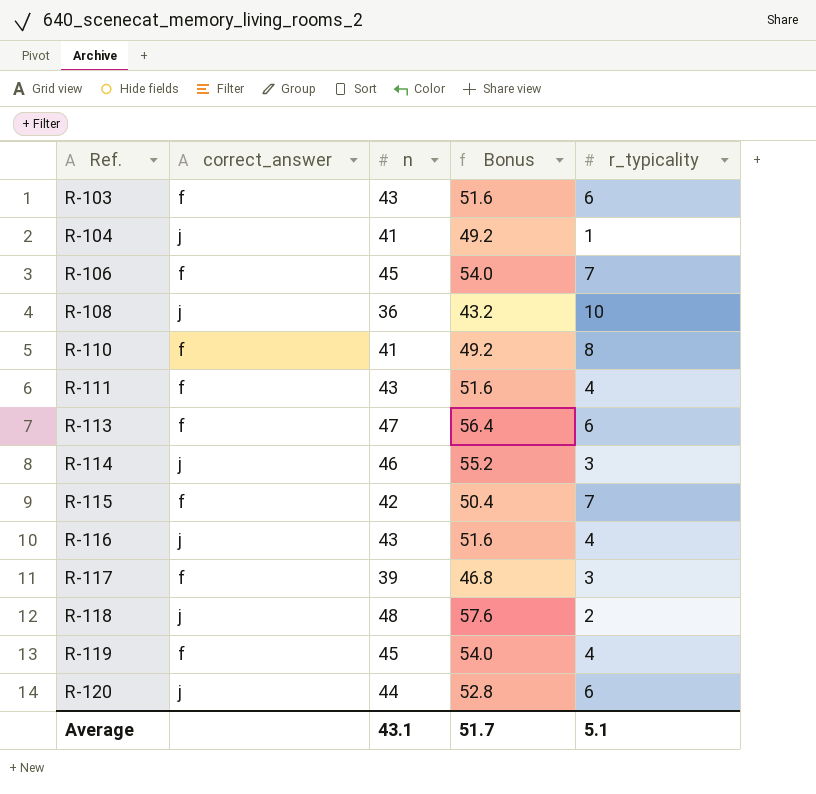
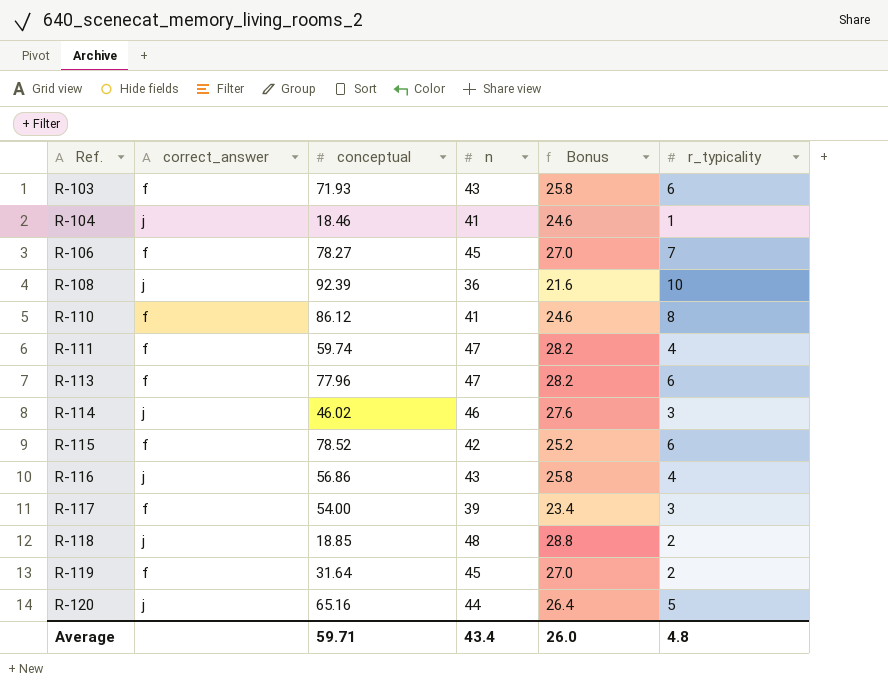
column conceptual | position: none -> 3
column Bonus | formula: [n] * 1.2 -> [n] * 0.6
R-111 | n: 43 -> 47
R-115 | r_typicality: 7 -> 6
R-119 | r_typicality: 4 -> 2
R-120 | r_typicality: 6 -> 5
Average | n: 43.1 -> 43.4
Average | Bonus: 51.7 -> 26.0
Average | r_typicality: 5.1 -> 4.8

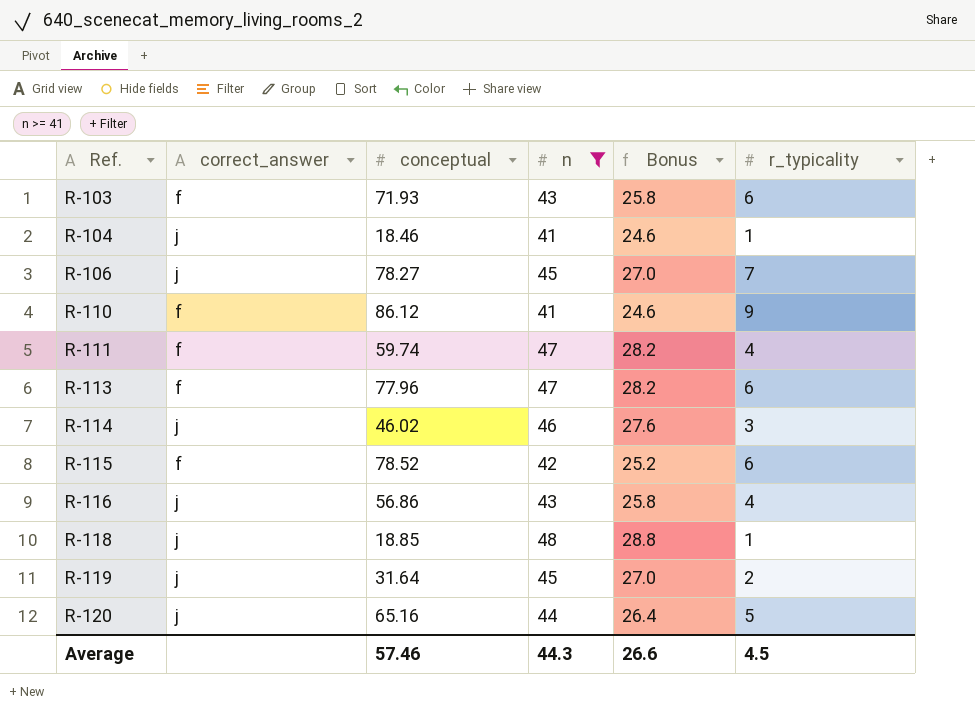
filter: none -> n >= 41
R-106 | correct_answer: f -> j
R-110 | r_typicality: 8 -> 9
R-118 | r_typicality: 2 -> 1
R-119 | correct_answer: f -> j
Average | conceptual: 59.71 -> 57.46
Average | n: 43.4 -> 44.3
Average | Bonus: 26.0 -> 26.6
Average | r_typicality: 4.8 -> 4.5

